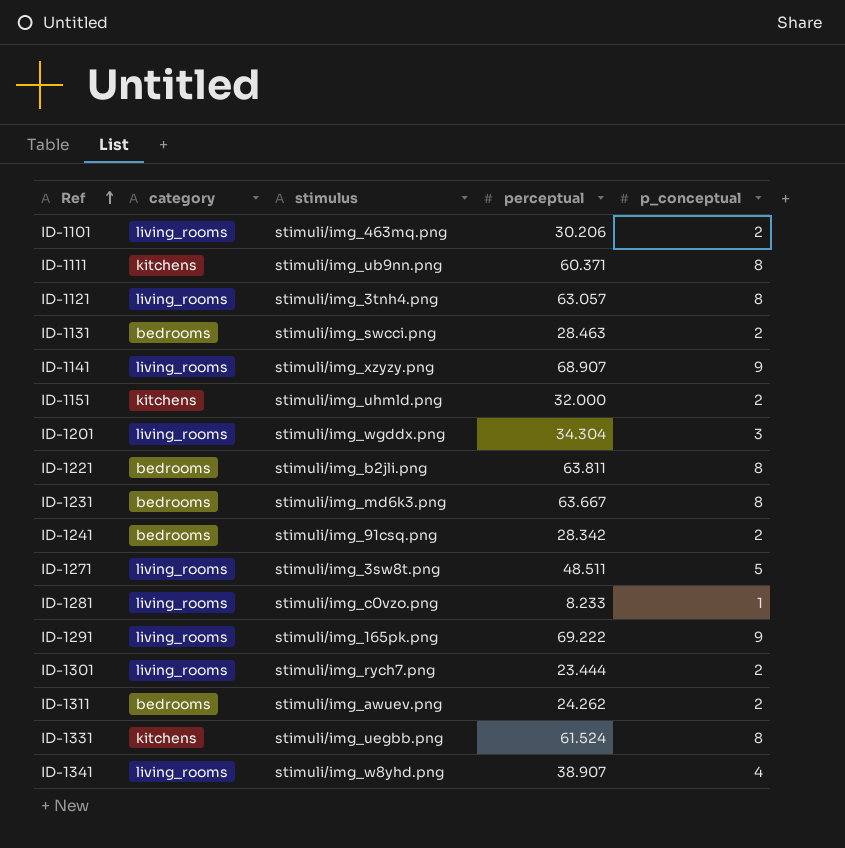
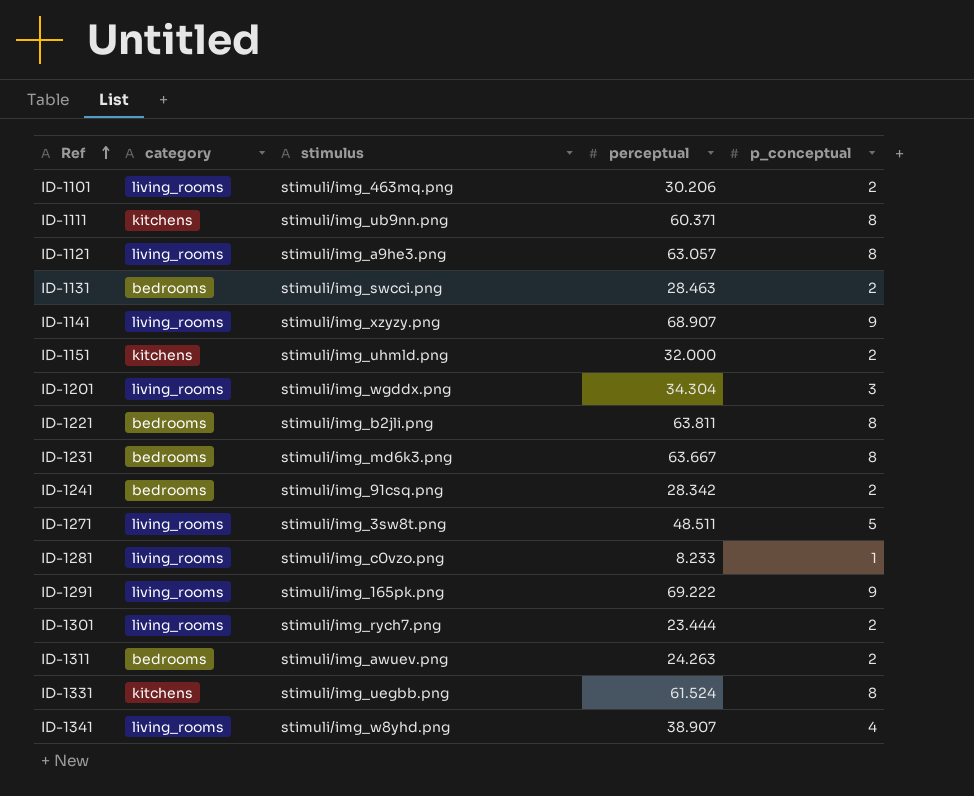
ID-1121 | stimulus: stimuli/img_3tnh4.png -> stimuli/img_a9he3.png
ID-1311 | perceptual: 24.262 -> 24.263

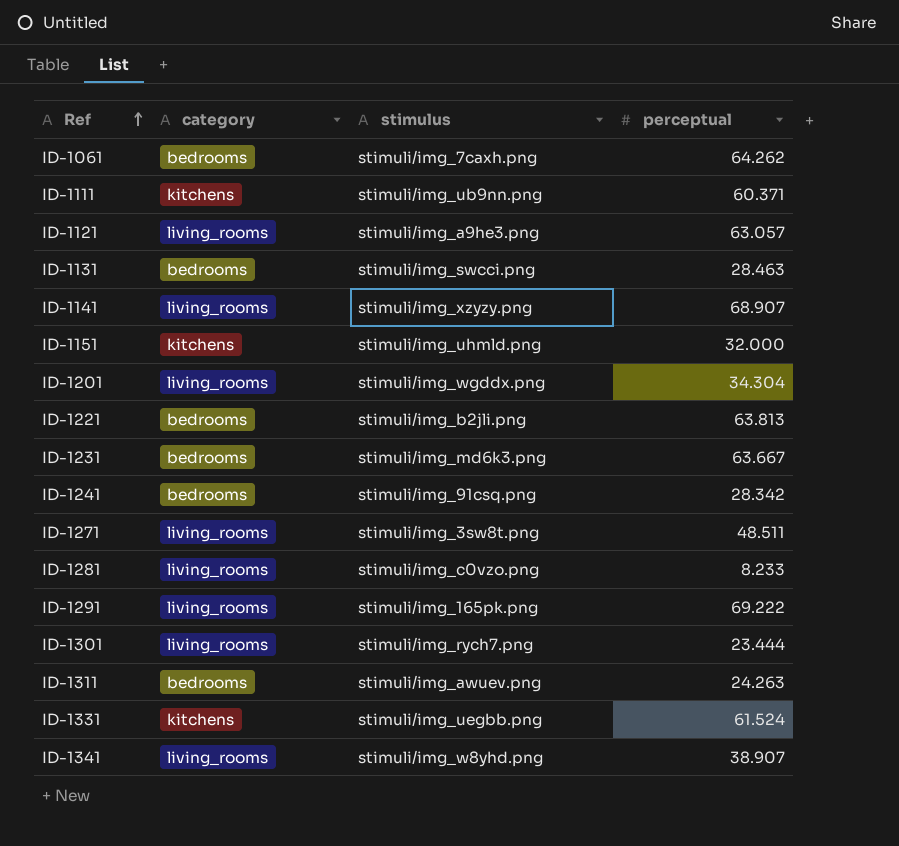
column p_conceptual | position: 5 -> none
row ID-1101: living_rooms | stimuli/img_463mq.png | 30.206 | 2 -> none
row ID-1061: none -> bedrooms | stimuli/img_7caxh.png | 64.262
ID-1221 | perceptual: 63.811 -> 63.813

